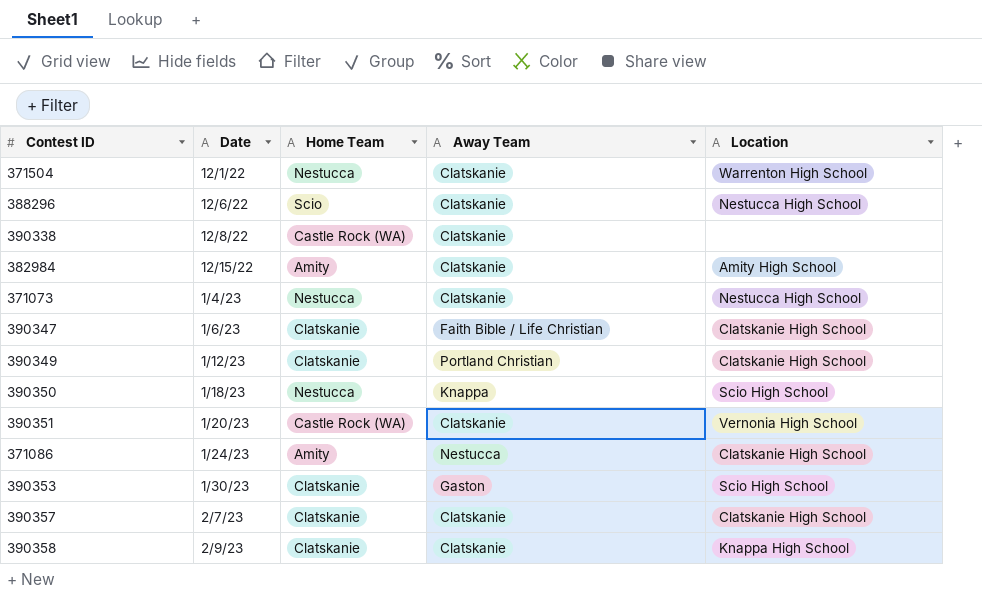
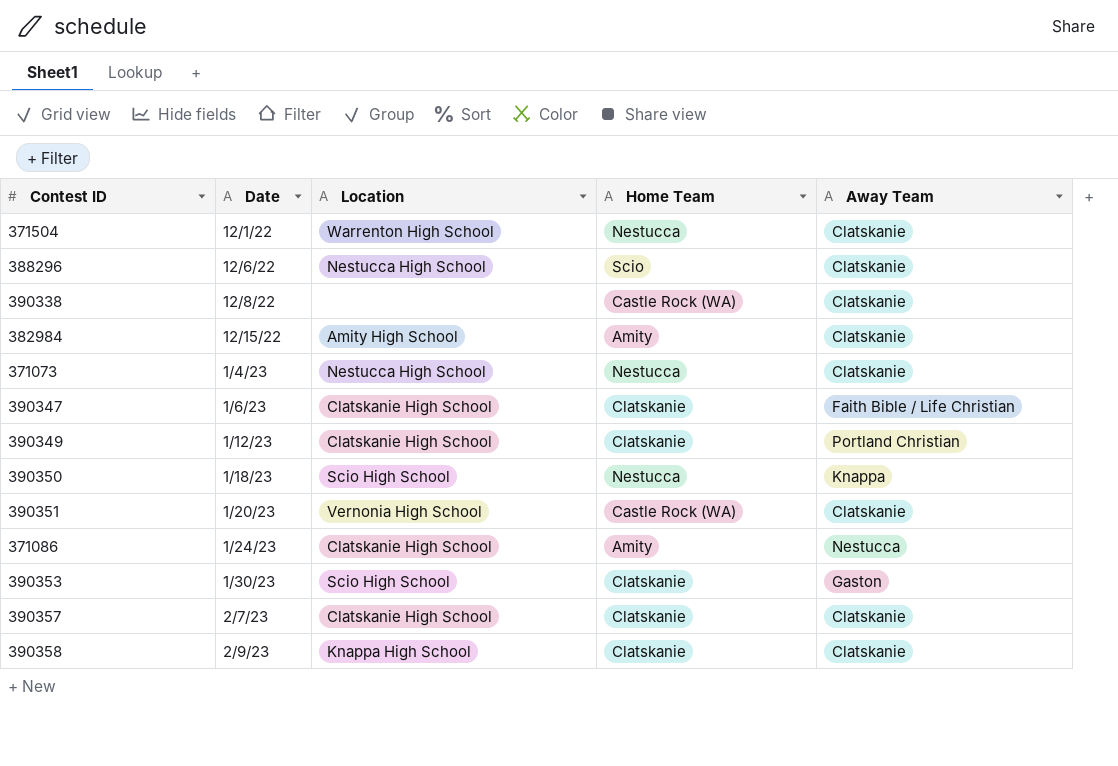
column Location | position: 5 -> 3

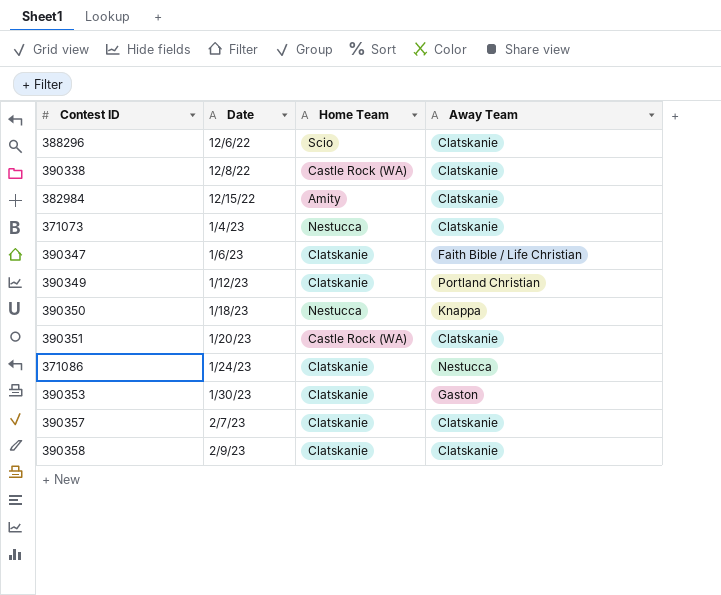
column Location | position: 3 -> none
row 371504: 12/1/22 | Warrenton High School | Nestucca | Clatskanie -> none
371086 | Home Team: Amity -> Clatskanie

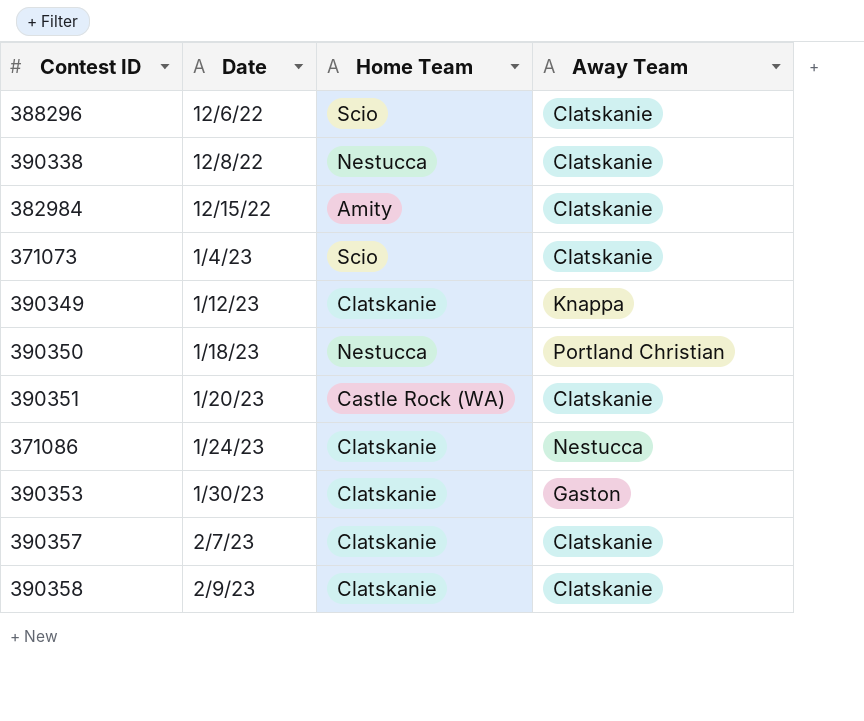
row 390347: 1/6/23 | Clatskanie | Faith Bible / Life Christian -> none
390338 | Home Team: Castle Rock (WA) -> Nestucca
371073 | Home Team: Nestucca -> Scio
390349 | Away Team: Portland Christian -> Knappa
390350 | Away Team: Knappa -> Portland Christian

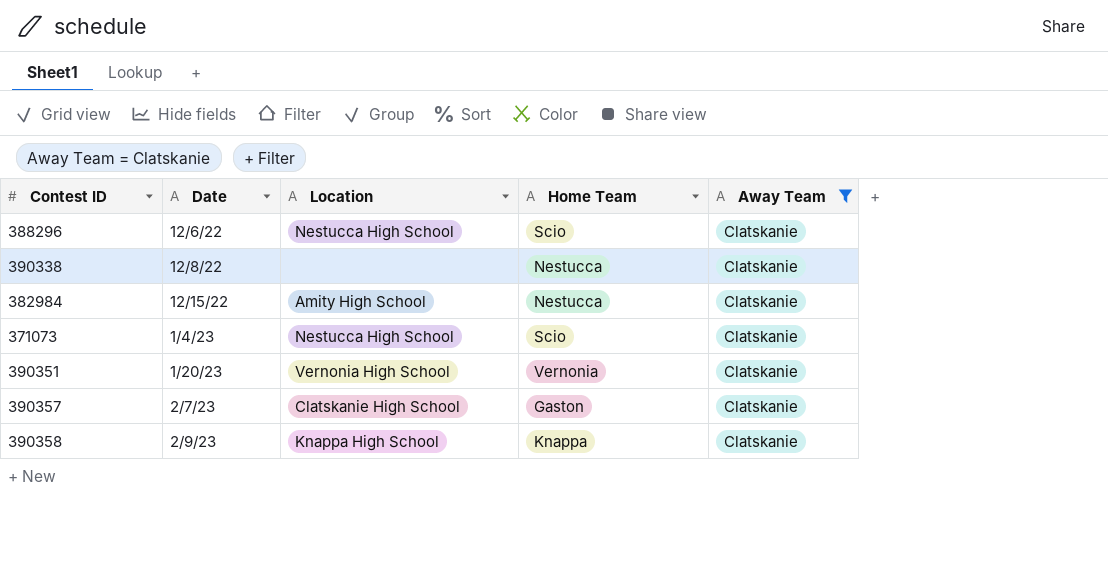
filter: none -> Away Team = Clatskanie
column Location | position: none -> 3
382984 | Home Team: Amity -> Nestucca
390351 | Home Team: Castle Rock (WA) -> Vernonia
390357 | Home Team: Clatskanie -> Gaston
390358 | Home Team: Clatskanie -> Knappa

